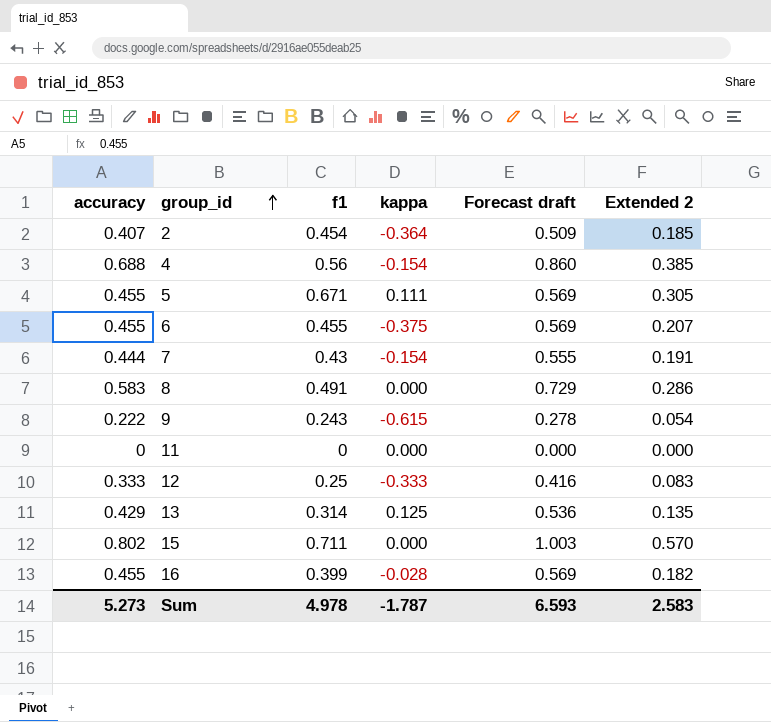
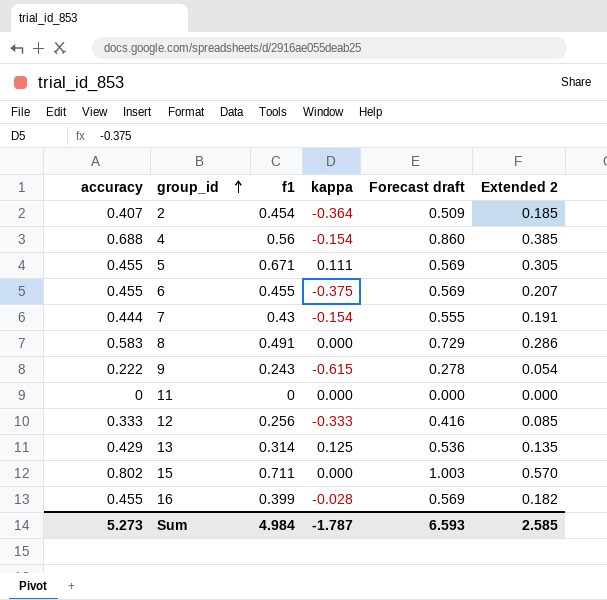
12 | f1: 0.25 -> 0.256
12 | Extended 2: 0.083 -> 0.085
Sum | f1: 4.978 -> 4.984
Sum | Extended 2: 2.583 -> 2.585

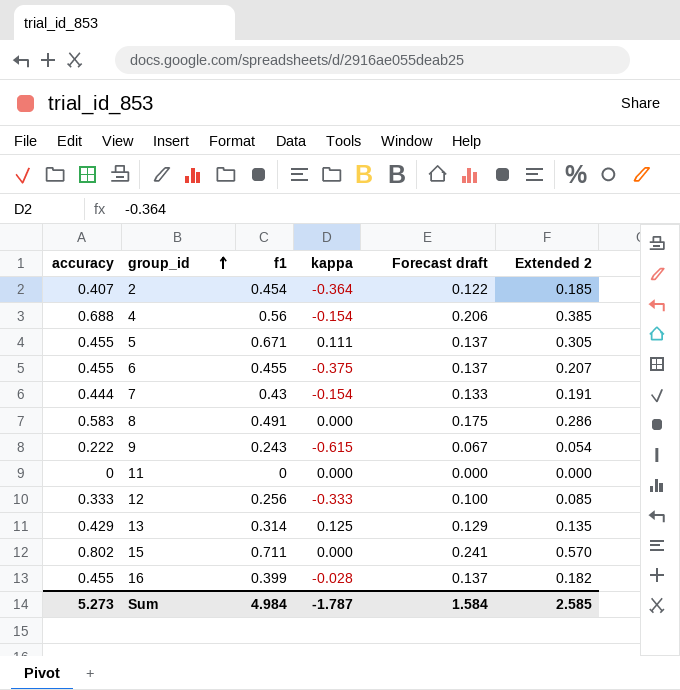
column Forecast draft | formula: [accuracy] * 1.25 -> [accuracy] * 0.3
Sum | Forecast draft: 6.593 -> 1.584

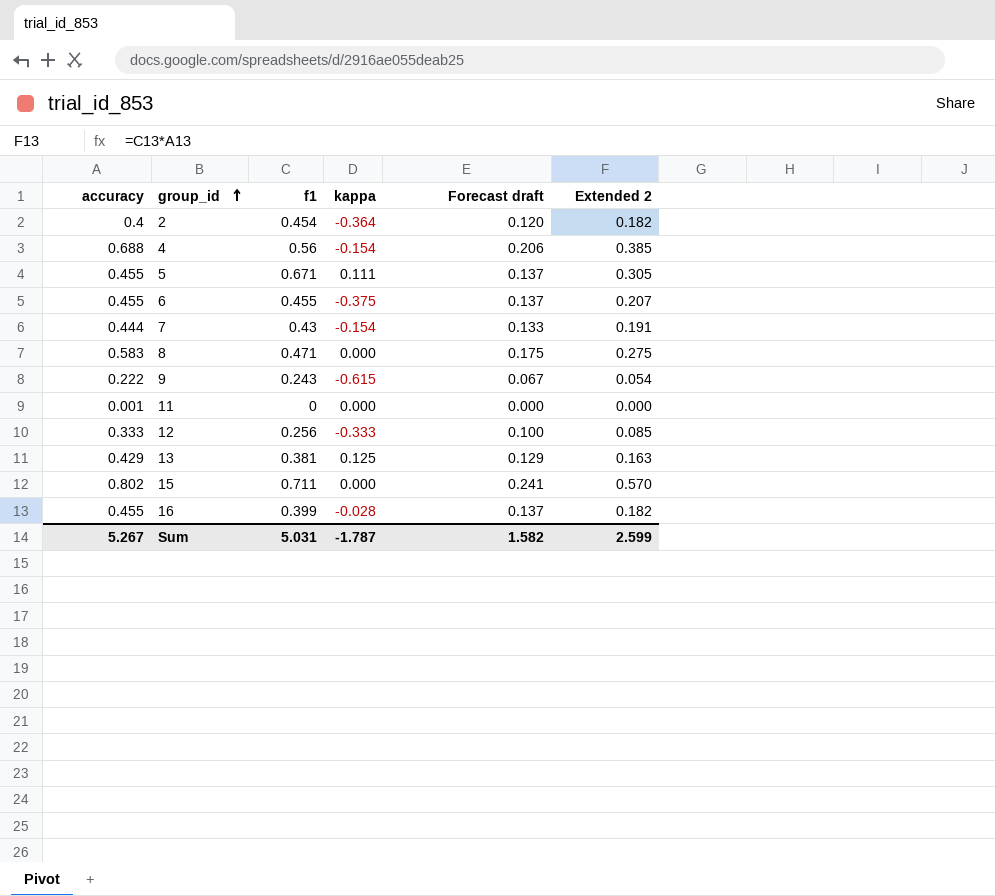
2 | accuracy: 0.407 -> 0.4
2 | Forecast draft: 0.122 -> 0.120
2 | Extended 2: 0.185 -> 0.182
8 | f1: 0.491 -> 0.471
8 | Extended 2: 0.286 -> 0.275
11 | accuracy: 0 -> 0.001
13 | f1: 0.314 -> 0.381
13 | Extended 2: 0.135 -> 0.163
Sum | accuracy: 5.273 -> 5.267
Sum | f1: 4.984 -> 5.031
Sum | Forecast draft: 1.584 -> 1.582
Sum | Extended 2: 2.585 -> 2.599

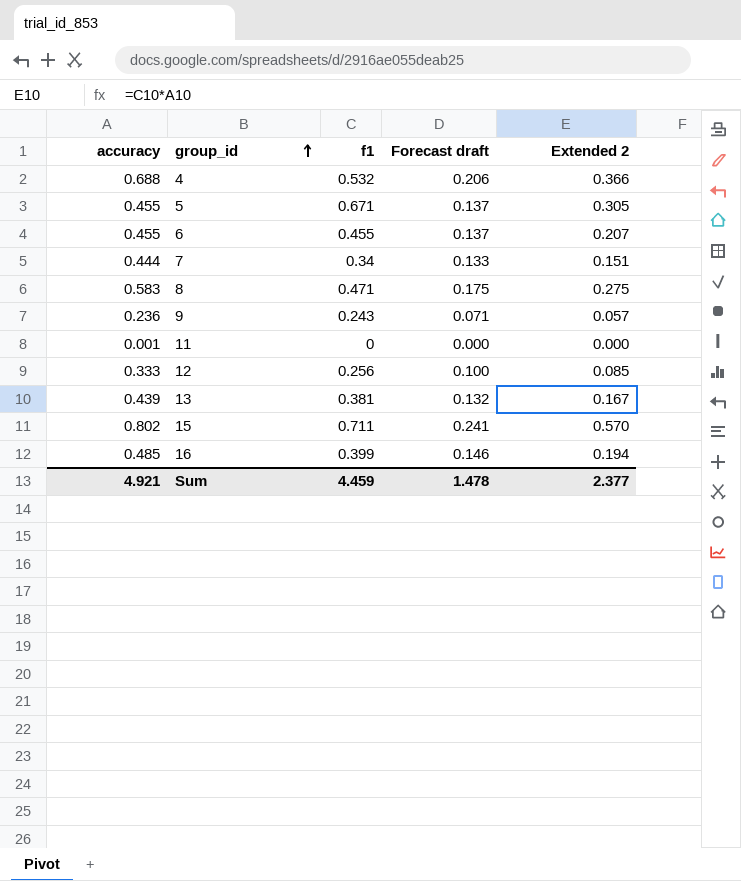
column kappa | position: 4 -> none
row 2: 0.4 | 0.454 | -0.364 | 0.120 | 0.182 -> none
4 | f1: 0.56 -> 0.532
4 | Extended 2: 0.385 -> 0.366
7 | f1: 0.43 -> 0.34
7 | Extended 2: 0.191 -> 0.151
9 | accuracy: 0.222 -> 0.236
9 | Forecast draft: 0.067 -> 0.071
9 | Extended 2: 0.054 -> 0.057
13 | accuracy: 0.429 -> 0.439
13 | Forecast draft: 0.129 -> 0.132
13 | Extended 2: 0.163 -> 0.167
16 | accuracy: 0.455 -> 0.485
16 | Forecast draft: 0.137 -> 0.146
16 | Extended 2: 0.182 -> 0.194
Sum | accuracy: 5.267 -> 4.921
Sum | f1: 5.031 -> 4.459
Sum | Forecast draft: 1.582 -> 1.478
Sum | Extended 2: 2.599 -> 2.377

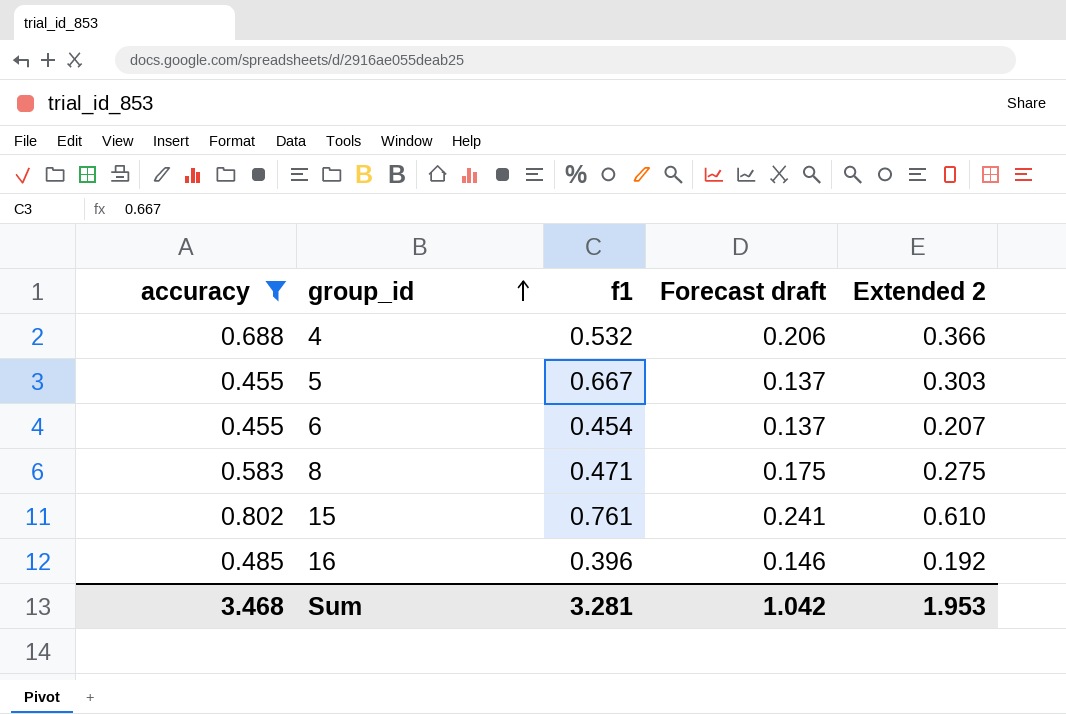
filter: none -> accuracy >= 0.455
5 | f1: 0.671 -> 0.667
5 | Extended 2: 0.305 -> 0.303
6 | f1: 0.455 -> 0.454
15 | f1: 0.711 -> 0.761
15 | Extended 2: 0.570 -> 0.610
16 | f1: 0.399 -> 0.396
16 | Extended 2: 0.194 -> 0.192
Sum | accuracy: 4.921 -> 3.468
Sum | f1: 4.459 -> 3.281
Sum | Forecast draft: 1.478 -> 1.042
Sum | Extended 2: 2.377 -> 1.953

